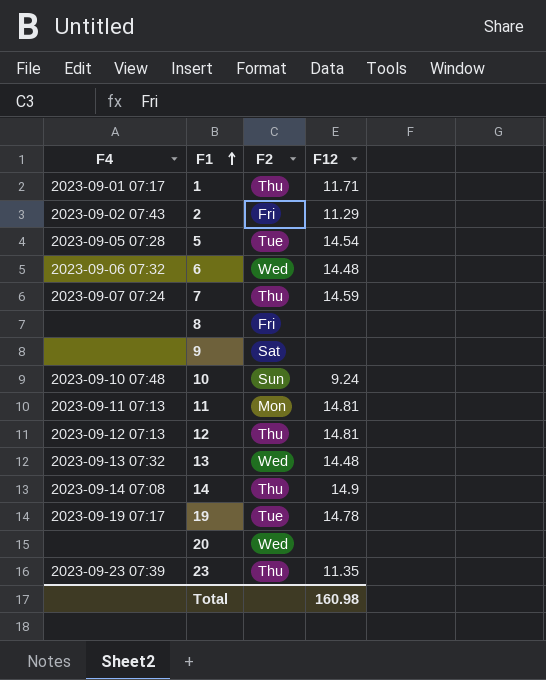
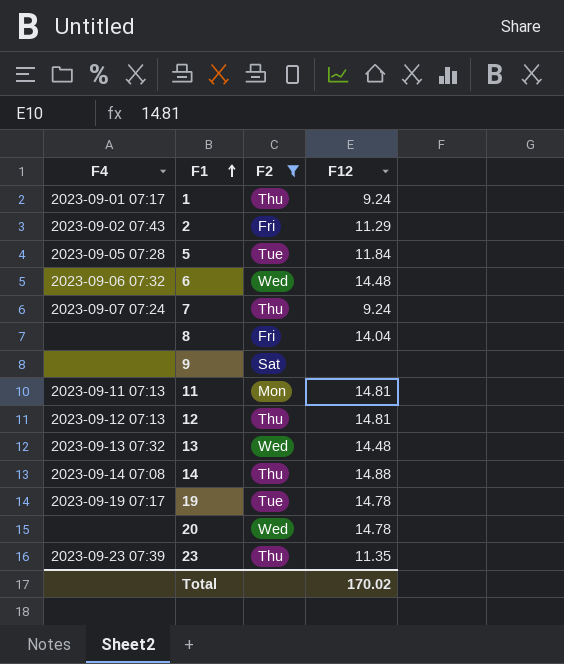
filter: none -> F2 != Sun
1 | F12: 11.71 -> 9.24
5 | F12: 14.54 -> 11.84
7 | F12: 14.59 -> 9.24
8 | F12: none -> 14.04
14 | F12: 14.9 -> 14.88
20 | F12: none -> 14.78
Total | F12: 160.98 -> 170.02

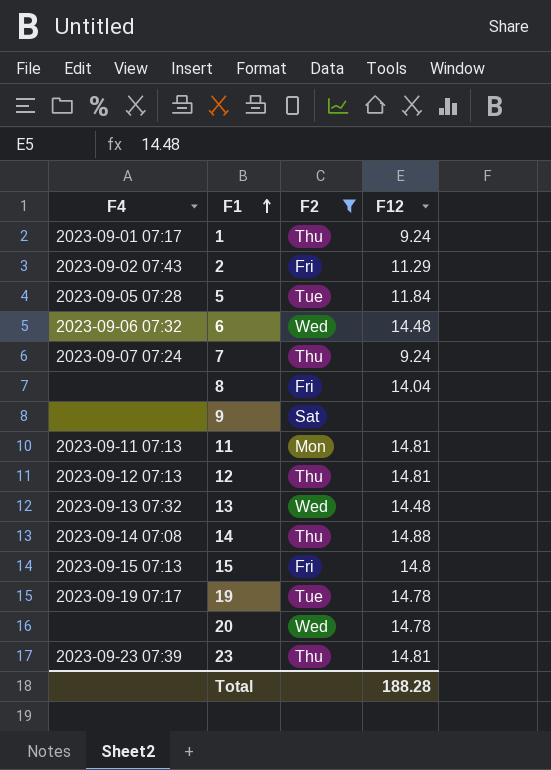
row 15: none -> 2023-09-15 07:13 | Fri | 14.8
23 | F12: 11.35 -> 14.81
Total | F12: 170.02 -> 188.28

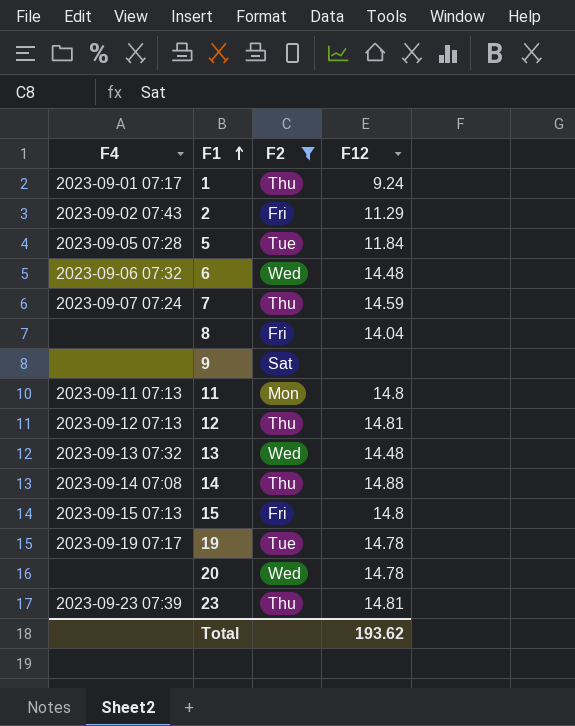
7 | F12: 9.24 -> 14.59
11 | F12: 14.81 -> 14.8
Total | F12: 188.28 -> 193.62

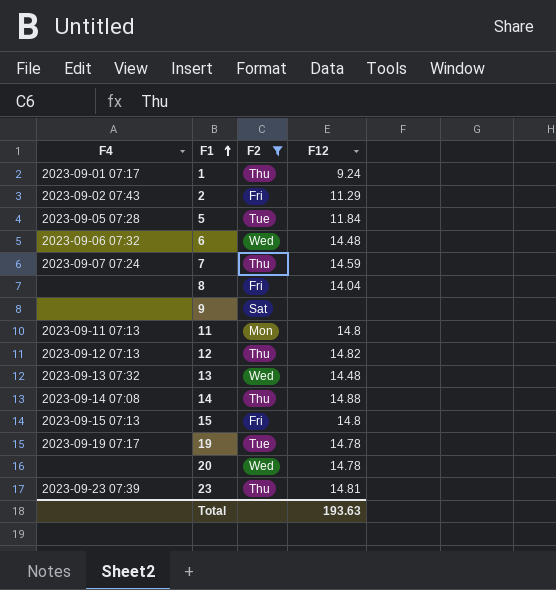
12 | F12: 14.81 -> 14.82
Total | F12: 193.62 -> 193.63

